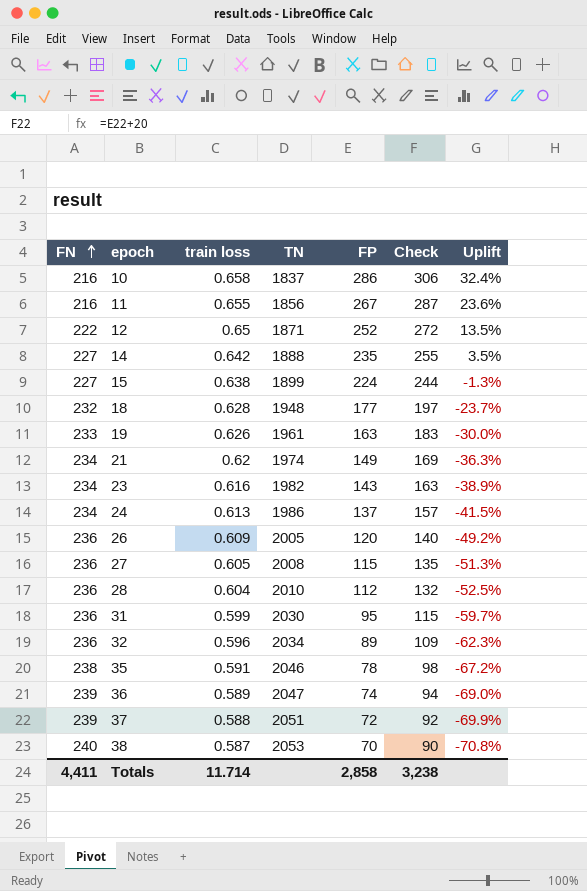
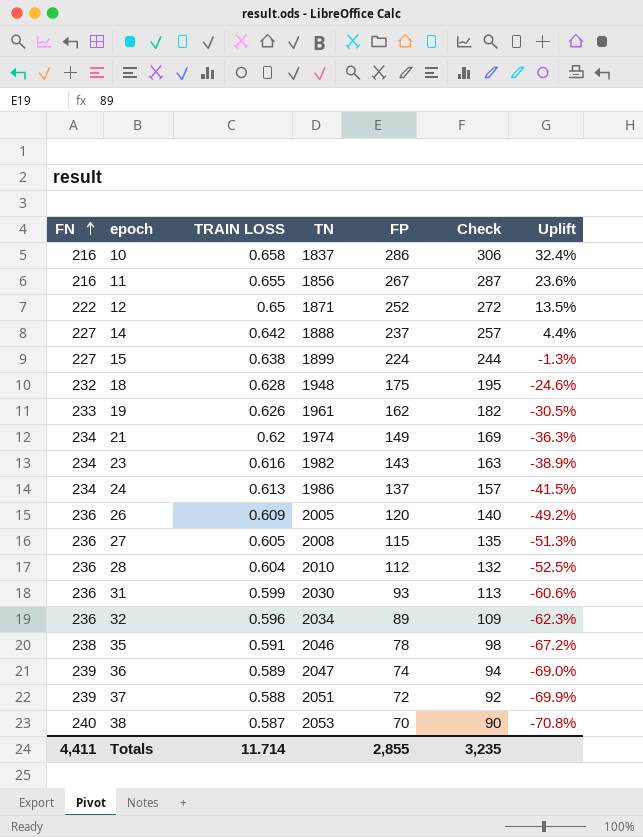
column name: train loss -> TRAIN LOSS
14 | FP: 235 -> 237
14 | Check: 255 -> 257
14 | Uplift: 3.5% -> 4.4%
18 | FP: 177 -> 175
18 | Check: 197 -> 195
18 | Uplift: -23.7% -> -24.6%
19 | FP: 163 -> 162
19 | Check: 183 -> 182
19 | Uplift: -30.0% -> -30.5%
31 | FP: 95 -> 93
31 | Check: 115 -> 113
31 | Uplift: -59.7% -> -60.6%
Totals | FP: 2,858 -> 2,855
Totals | Check: 3,238 -> 3,235

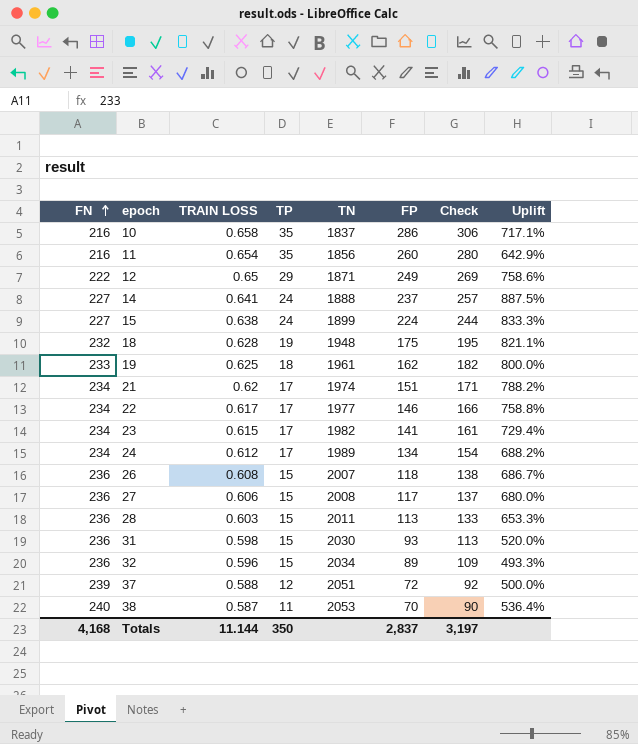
column TP | position: none -> 4
column Uplift | formula: ([FP] - [FN]) / [FN] -> ([FP] - [TP]) / [TP]
row 35: 238 | 0.591 | 2046 | 78 | 98 | -67.2% -> none
row 36: 239 | 0.589 | 2047 | 74 | 94 | -69.0% -> none
11 | TRAIN LOSS: 0.655 -> 0.654
11 | FP: 267 -> 260
11 | Check: 287 -> 280
12 | FP: 252 -> 249
12 | Check: 272 -> 269
14 | TRAIN LOSS: 0.642 -> 0.641
19 | TRAIN LOSS: 0.626 -> 0.625
21 | FP: 149 -> 151
21 | Check: 169 -> 171
row 22: none -> 234 | 0.617 | 17 | 1977 | 146 | 166 | 758.8%
23 | TRAIN LOSS: 0.616 -> 0.615
23 | FP: 143 -> 141
23 | Check: 163 -> 161
24 | TRAIN LOSS: 0.613 -> 0.612
24 | TN: 1986 -> 1989
24 | FP: 137 -> 134
24 | Check: 157 -> 154
26 | TRAIN LOSS: 0.609 -> 0.608
26 | TN: 2005 -> 2007
26 | FP: 120 -> 118
26 | Check: 140 -> 138
27 | TRAIN LOSS: 0.605 -> 0.606
27 | FP: 115 -> 117
27 | Check: 135 -> 137
28 | TRAIN LOSS: 0.604 -> 0.603
28 | TN: 2010 -> 2011
28 | FP: 112 -> 113
28 | Check: 132 -> 133
31 | TRAIN LOSS: 0.599 -> 0.598
Totals | FN: 4,411 -> 4,168
Totals | TRAIN LOSS: 11.714 -> 11.144
Totals | FP: 2,855 -> 2,837
Totals | Check: 3,235 -> 3,197

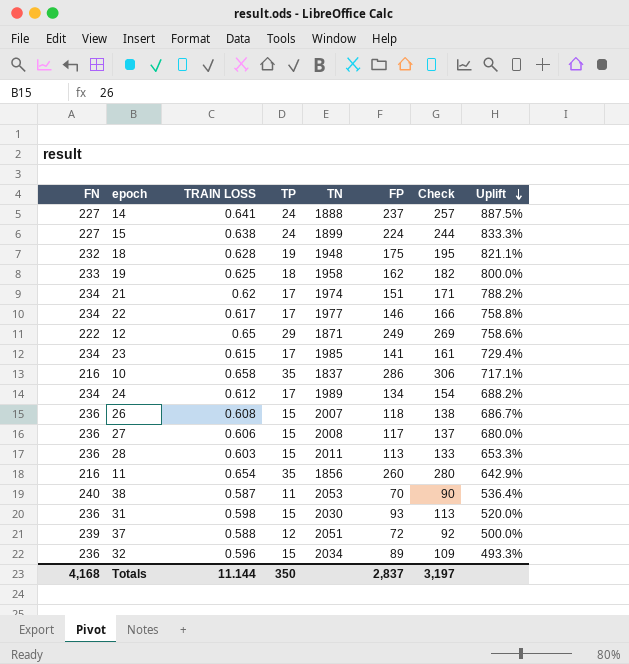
row order: FN ascending -> Uplift descending
19 | TN: 1961 -> 1958
23 | TN: 1982 -> 1985

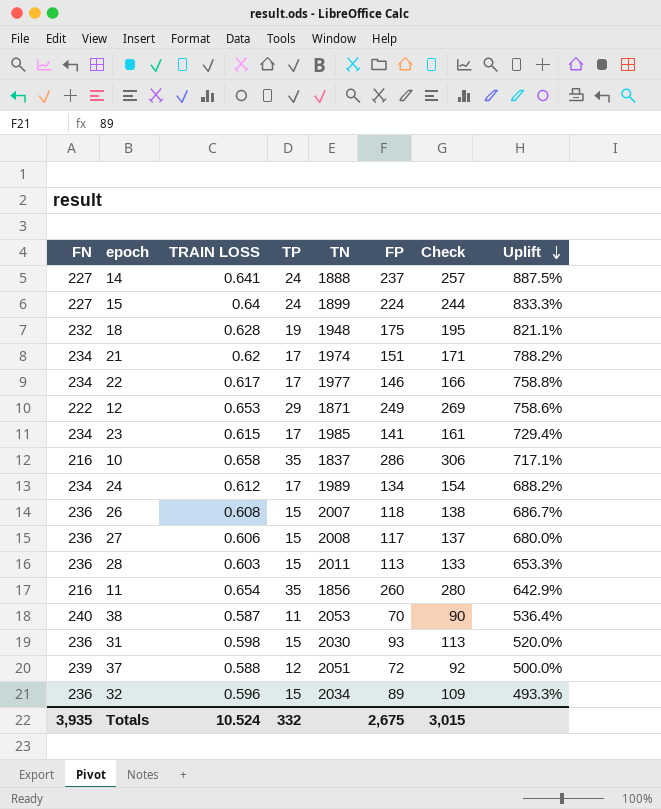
row 19: 233 | 0.625 | 18 | 1958 | 162 | 182 | 800.0% -> none
15 | TRAIN LOSS: 0.638 -> 0.64
12 | TRAIN LOSS: 0.65 -> 0.653
Totals | FN: 4,168 -> 3,935
Totals | TRAIN LOSS: 11.144 -> 10.524
Totals | TP: 350 -> 332
Totals | FP: 2,837 -> 2,675
Totals | Check: 3,197 -> 3,015

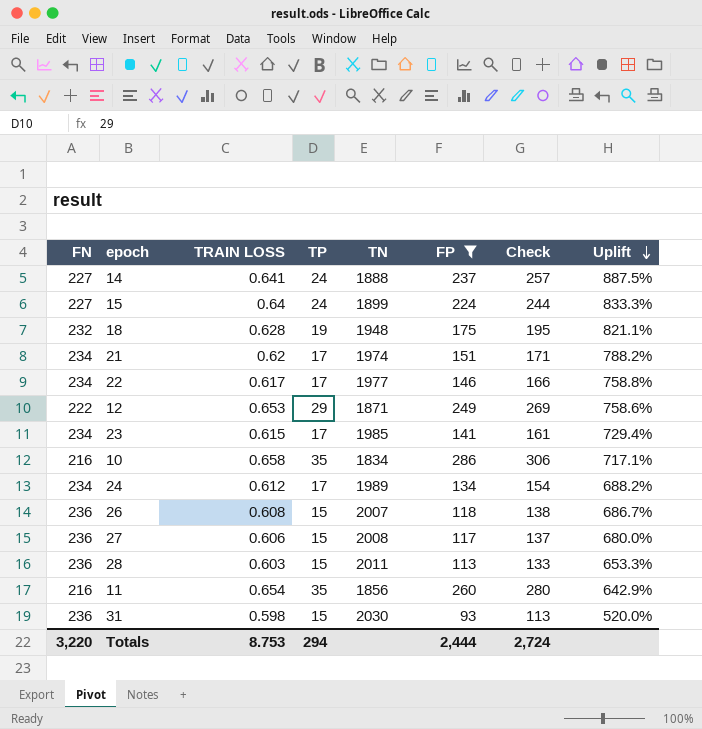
filter: none -> FP >= 93
10 | TN: 1837 -> 1834
Totals | FN: 3,935 -> 3,220
Totals | TRAIN LOSS: 10.524 -> 8.753
Totals | TP: 332 -> 294
Totals | FP: 2,675 -> 2,444
Totals | Check: 3,015 -> 2,724

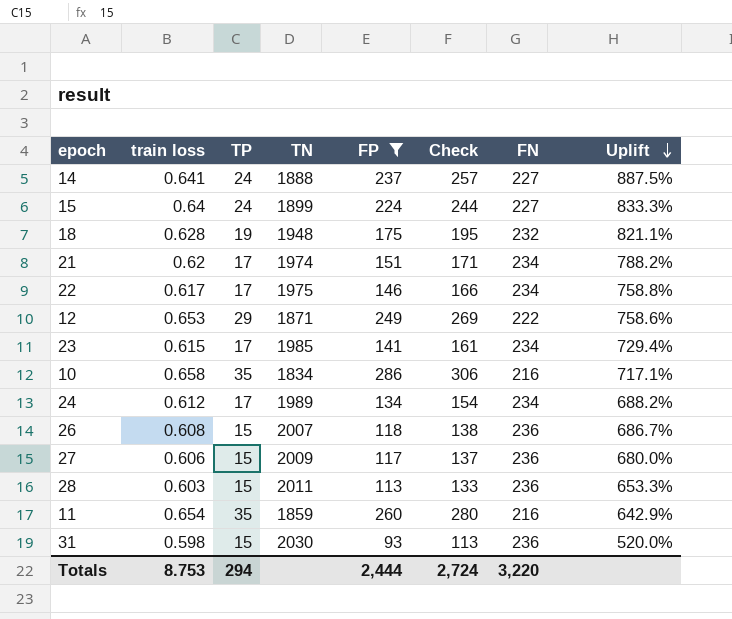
column name: TRAIN LOSS -> train loss
column FN | position: 1 -> 7
22 | TN: 1977 -> 1975
27 | TN: 2008 -> 2009
11 | TN: 1856 -> 1859

